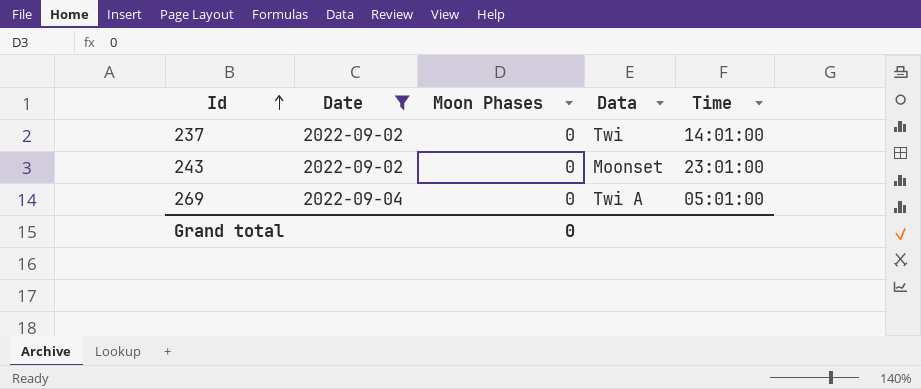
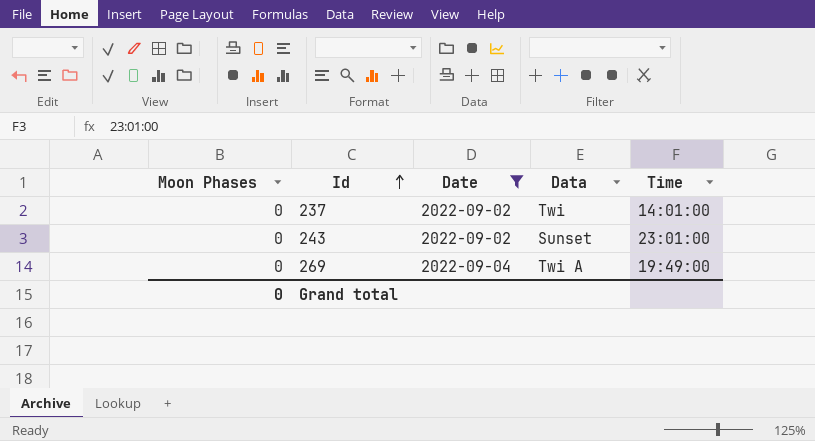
column Moon Phases | position: 3 -> 1
243 | Data: Moonset -> Sunset
269 | Time: 05:01:00 -> 19:49:00

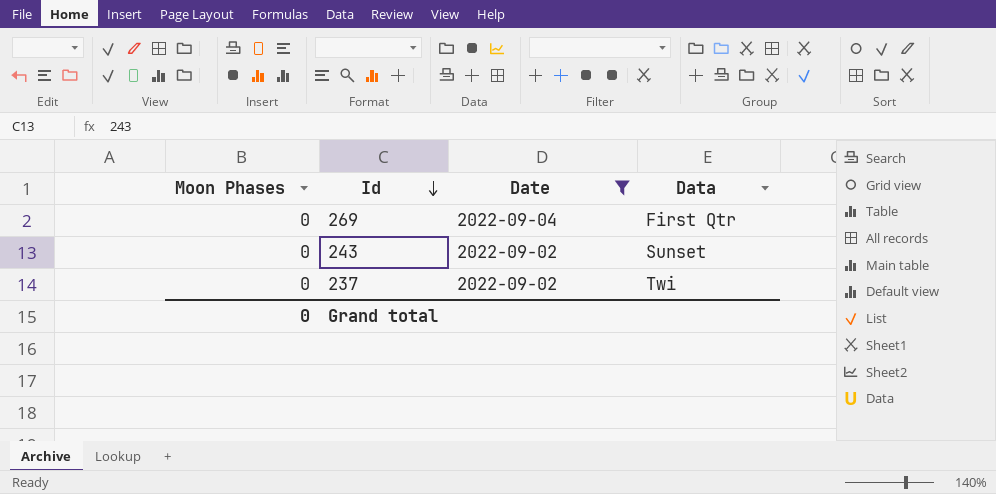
row order: Id ascending -> Id descending
column Time | position: 5 -> none
269 | Data: Twi A -> First Qtr

